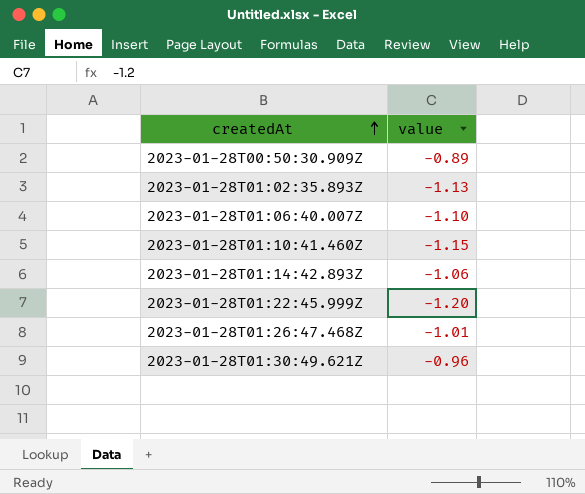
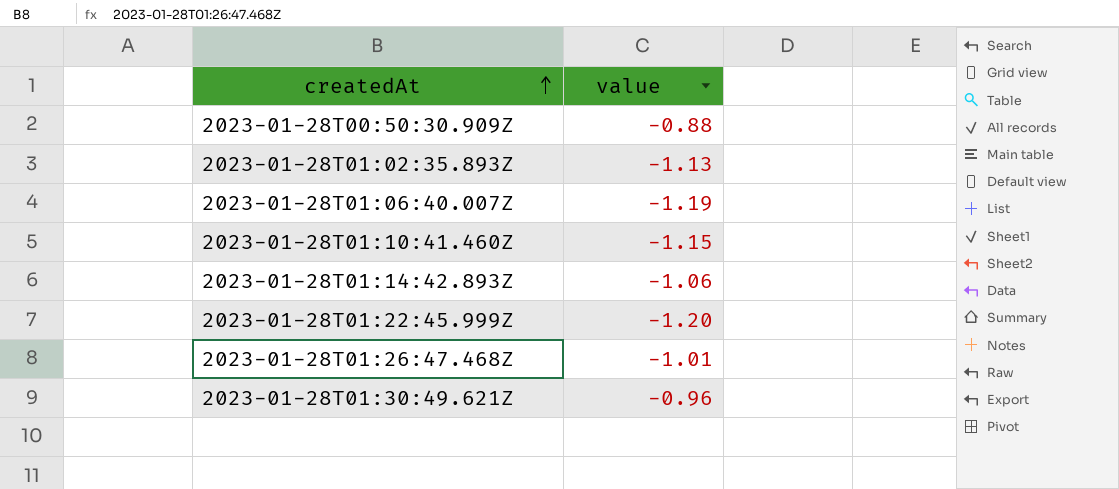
2023-01-28T00:50:30.909Z | value: -0.89 -> -0.88
2023-01-28T01:06:40.007Z | value: -1.10 -> -1.19

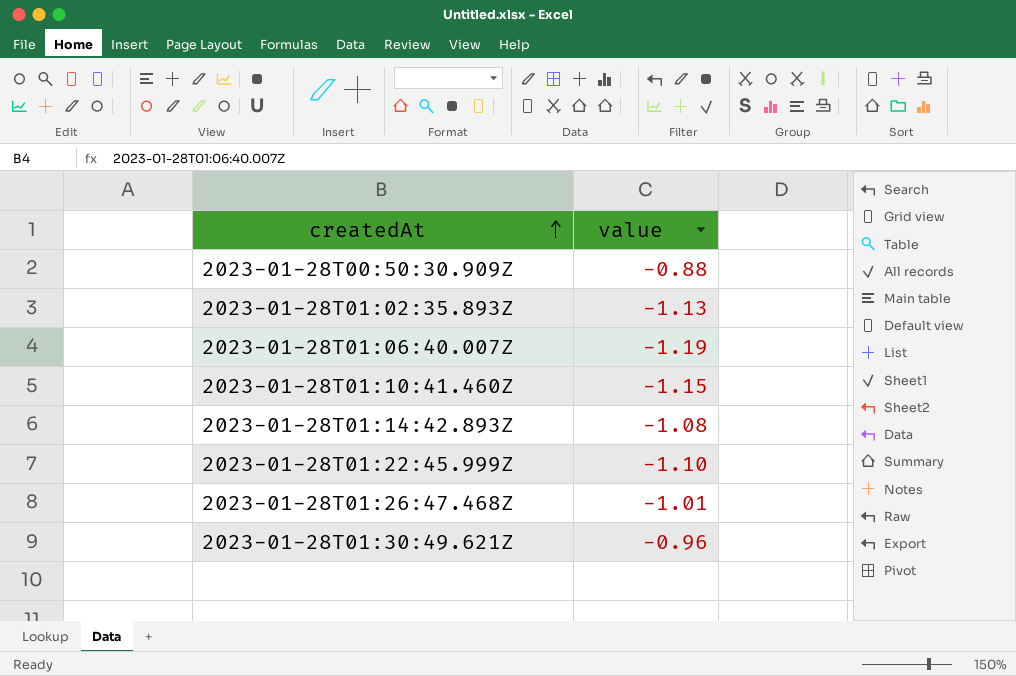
2023-01-28T01:14:42.893Z | value: -1.06 -> -1.08
2023-01-28T01:22:45.999Z | value: -1.20 -> -1.10

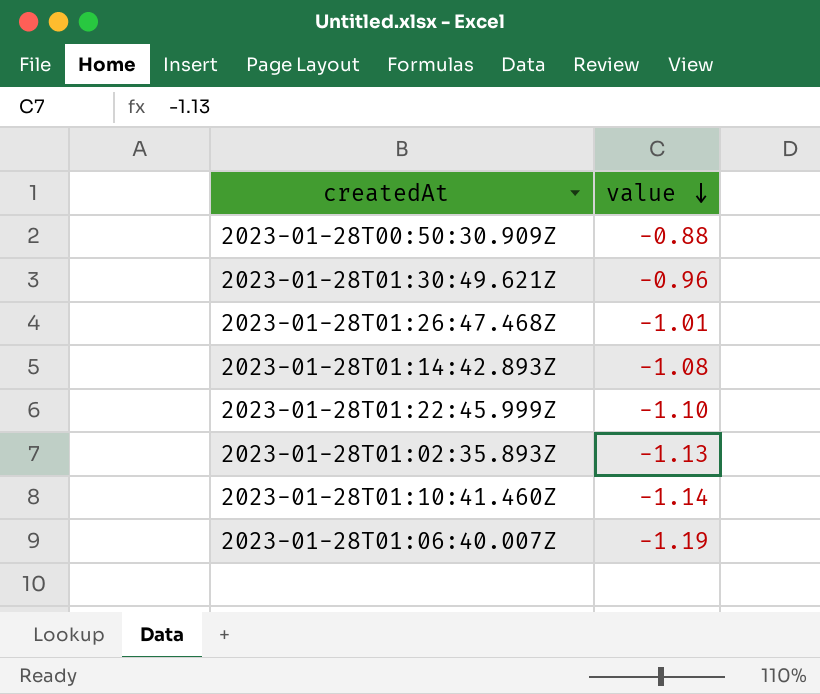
row order: createdAt ascending -> value descending
2023-01-28T01:10:41.460Z | value: -1.15 -> -1.14

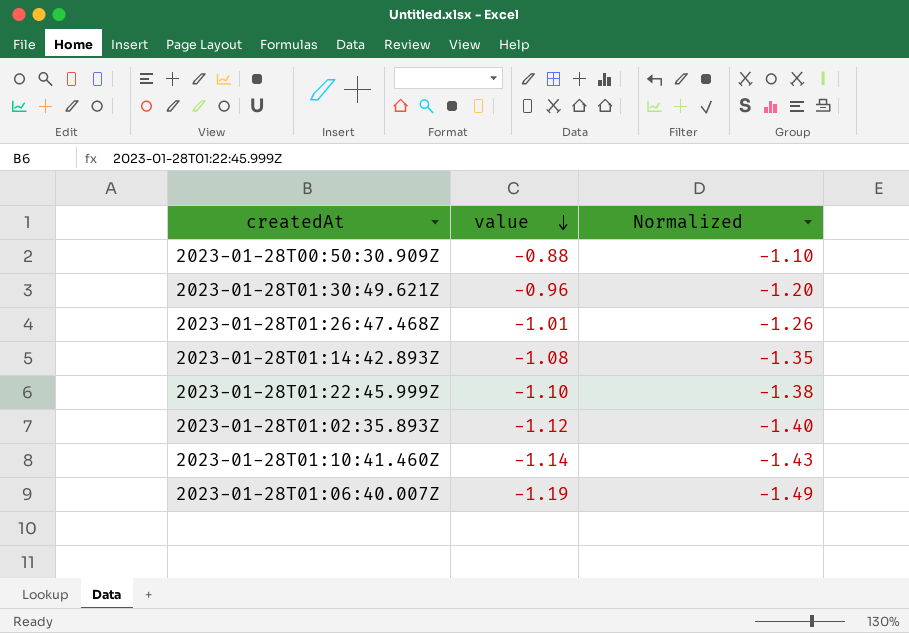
column Normalized | formula: none -> [value] * 1.25
2023-01-28T01:02:35.893Z | value: -1.13 -> -1.12

